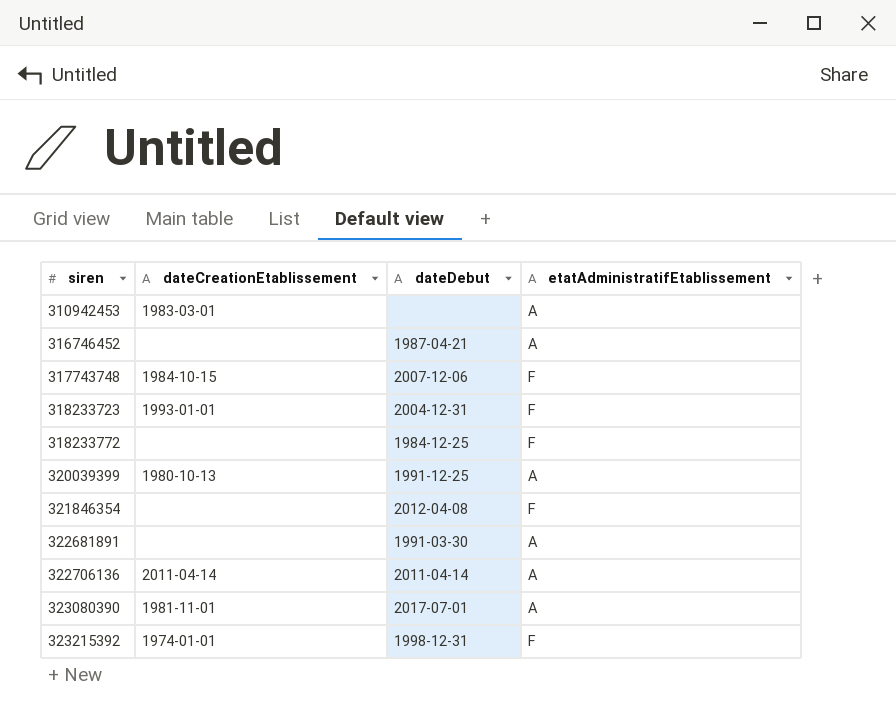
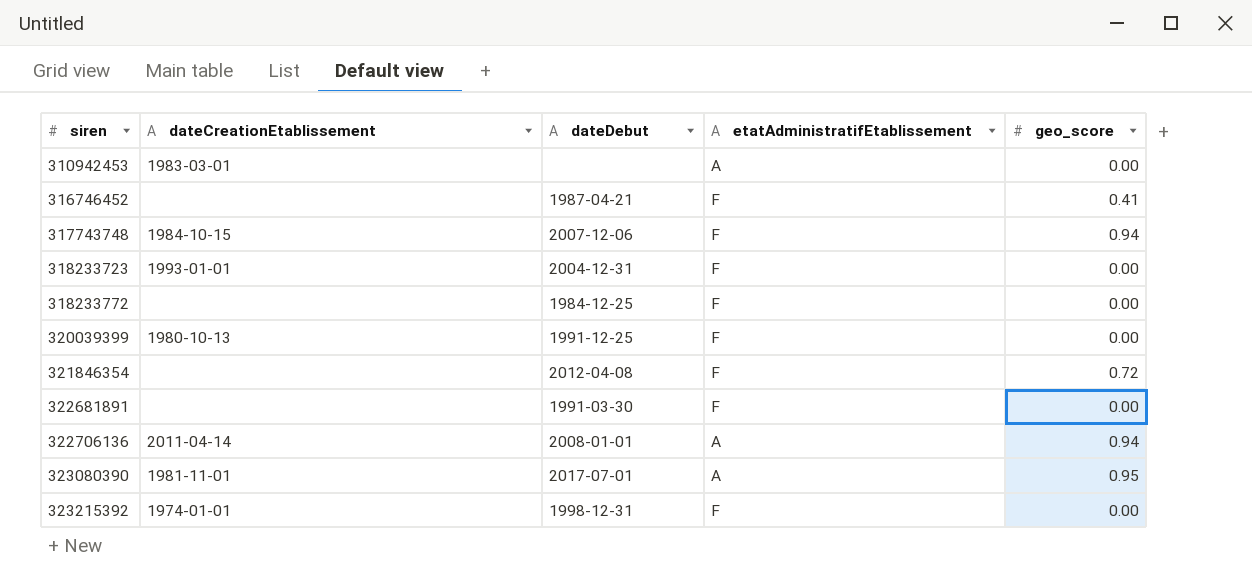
column geo_score | position: none -> 5
316746452 | etatAdministratifEtablissement: A -> F
320039399 | etatAdministratifEtablissement: A -> F
322681891 | etatAdministratifEtablissement: A -> F
322706136 | dateDebut: 2011-04-14 -> 2008-01-01

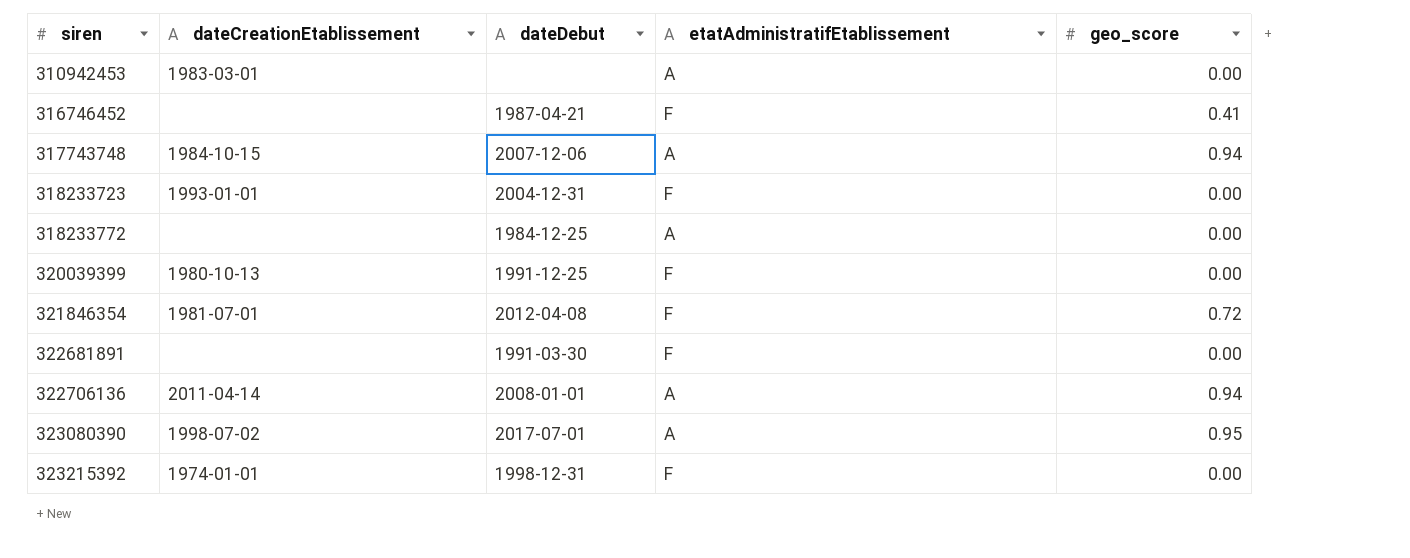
317743748 | etatAdministratifEtablissement: F -> A
318233772 | etatAdministratifEtablissement: F -> A
321846354 | dateCreationEtablissement: none -> 1981-07-01
323080390 | dateCreationEtablissement: 1981-11-01 -> 1998-07-02

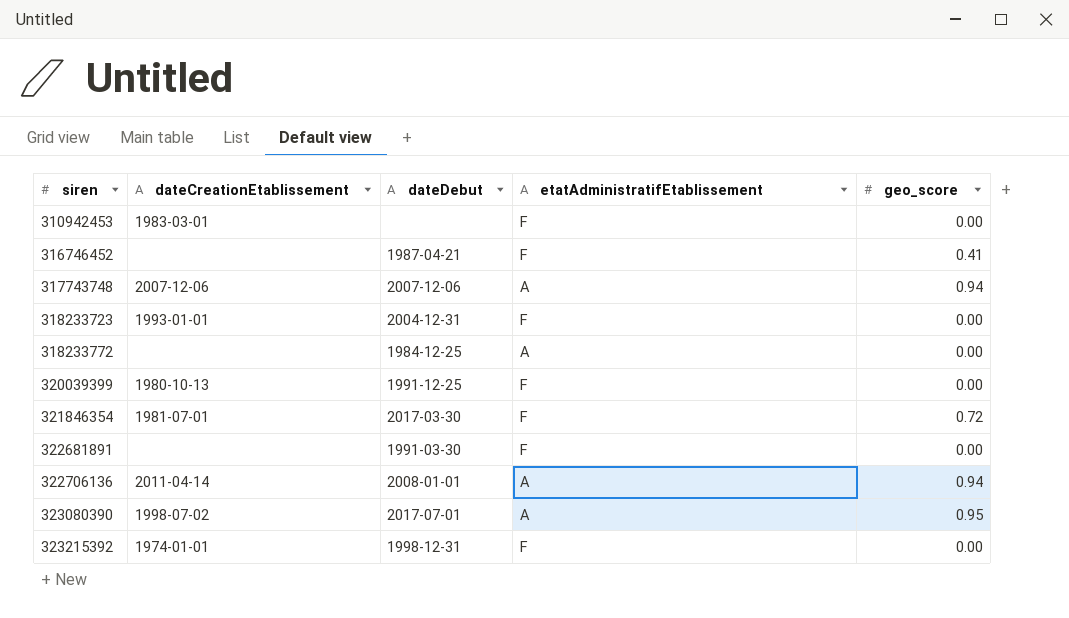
310942453 | etatAdministratifEtablissement: A -> F
317743748 | dateCreationEtablissement: 1984-10-15 -> 2007-12-06
321846354 | dateDebut: 2012-04-08 -> 2017-03-30

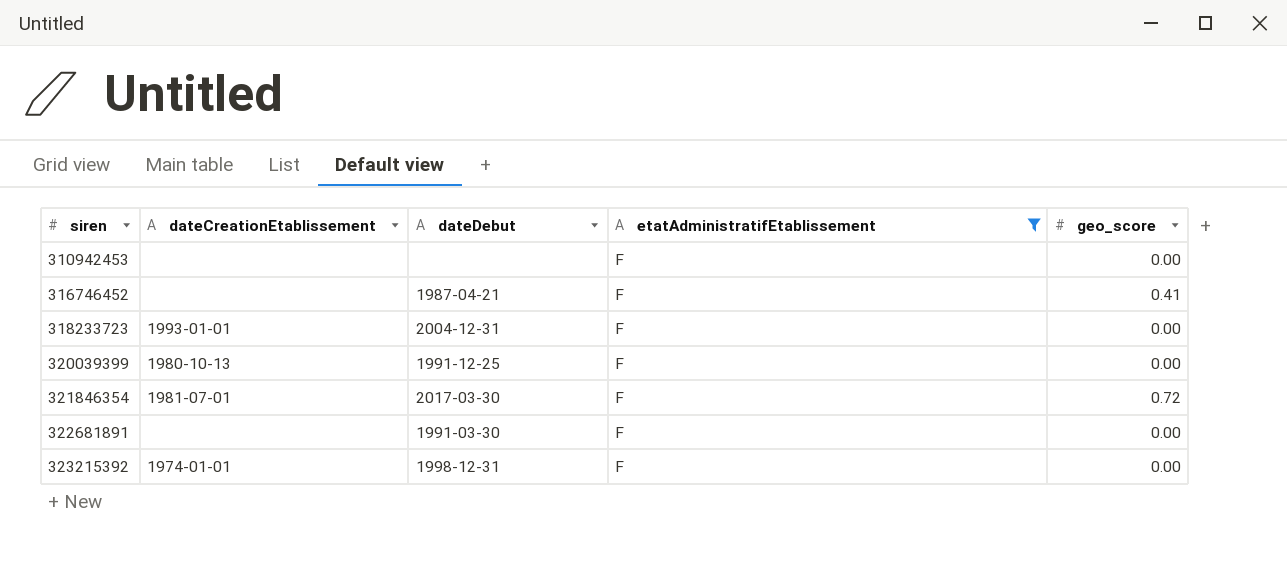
filter: none -> etatAdministratifEtablissement = F
310942453 | dateCreationEtablissement: 1983-03-01 -> none

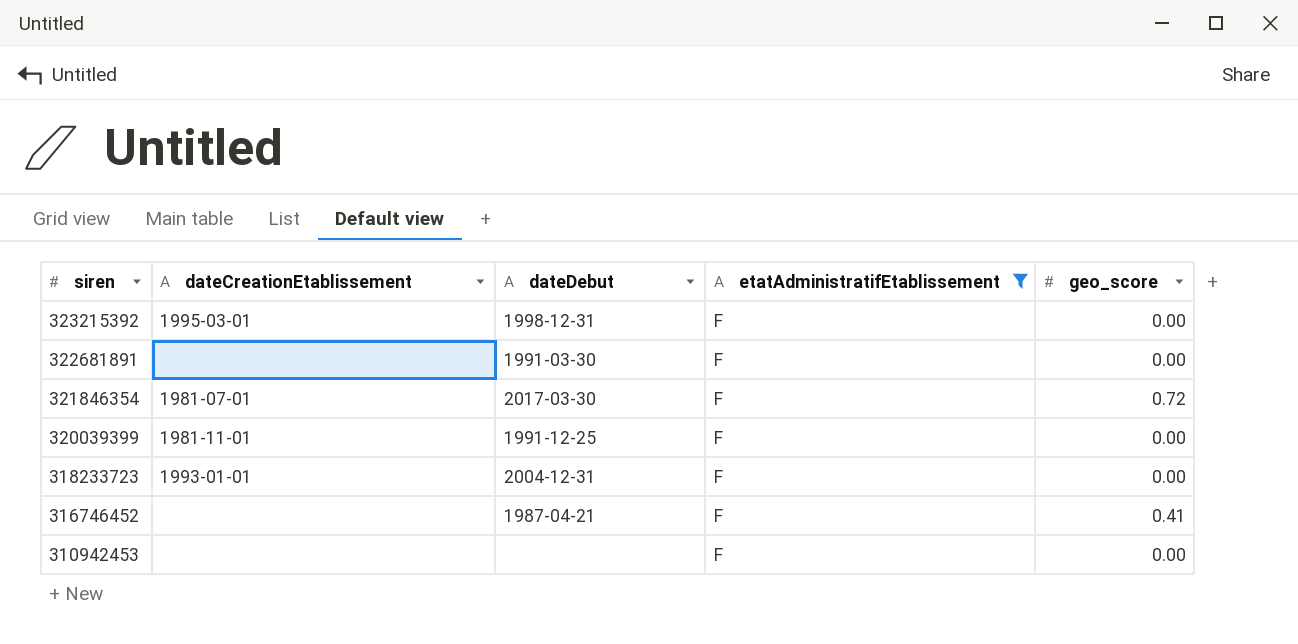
row order: siren ascending -> siren descending
323215392 | dateCreationEtablissement: 1974-01-01 -> 1995-03-01
320039399 | dateCreationEtablissement: 1980-10-13 -> 1981-11-01

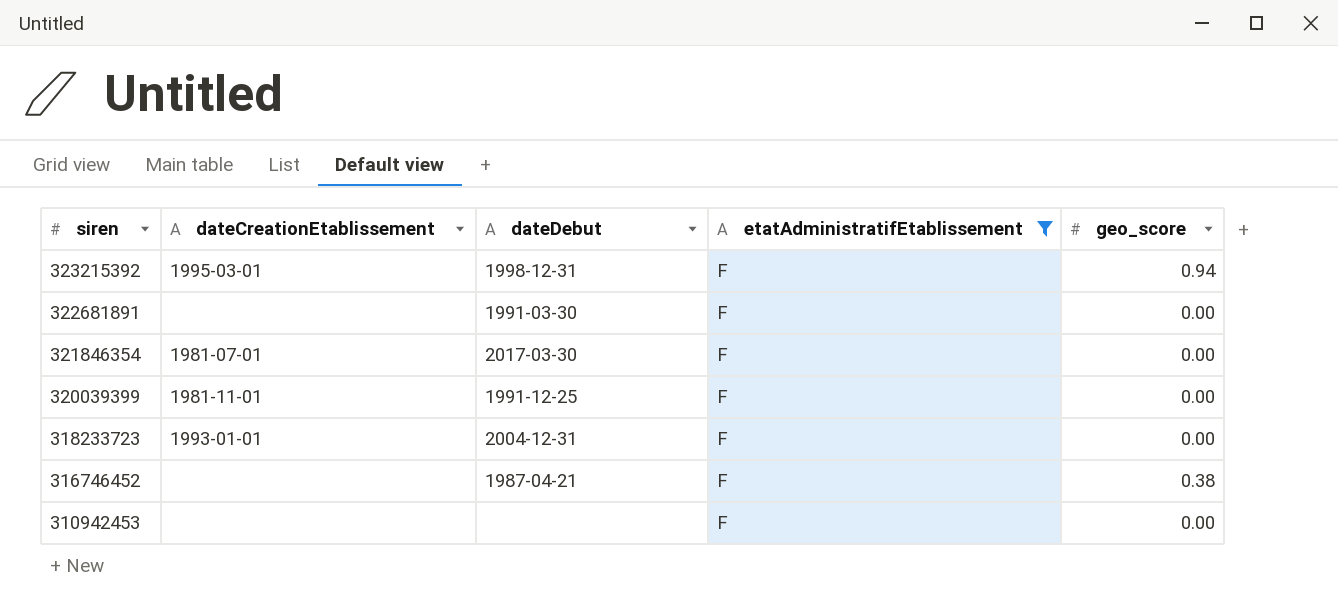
323215392 | geo_score: 0.00 -> 0.94
321846354 | geo_score: 0.72 -> 0.00
316746452 | geo_score: 0.41 -> 0.38

